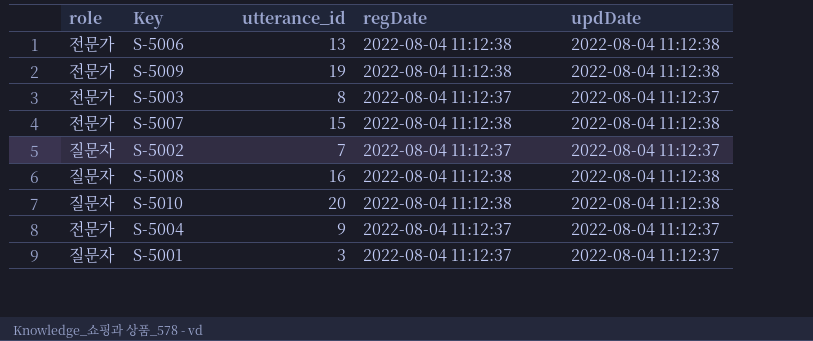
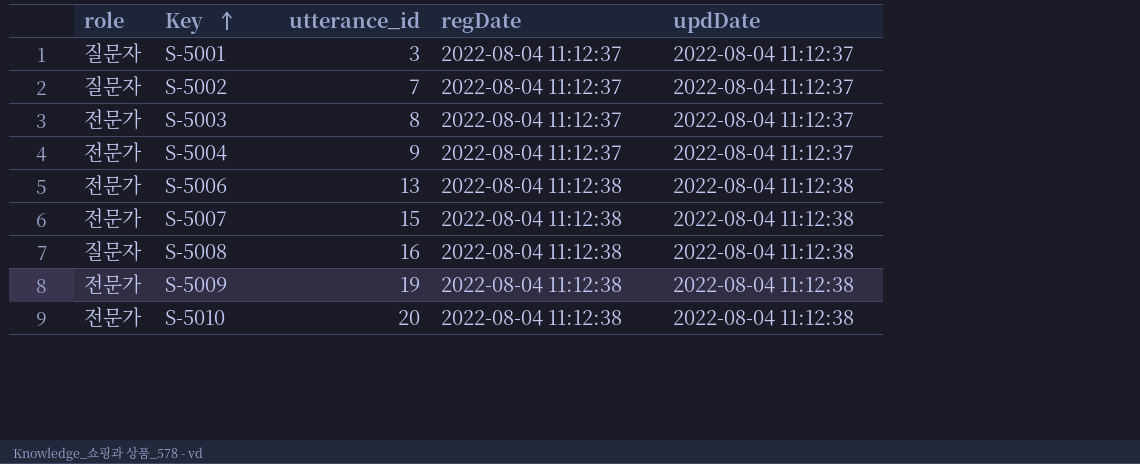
row order: none -> Key ascending
S-5010 | role: 질문자 -> 전문가

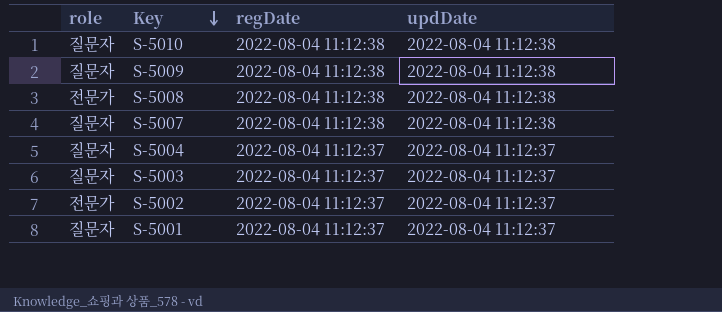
row order: Key ascending -> Key descending
column utterance_id | position: 3 -> none
row S-5006: 전문가 | 13 | 2022-08-04 11:12:38 | 2022-08-04 11:12:38 -> none
S-5010 | role: 전문가 -> 질문자
S-5009 | role: 전문가 -> 질문자
S-5008 | role: 질문자 -> 전문가
S-5007 | role: 전문가 -> 질문자
S-5004 | role: 전문가 -> 질문자
S-5003 | role: 전문가 -> 질문자
S-5002 | role: 질문자 -> 전문가

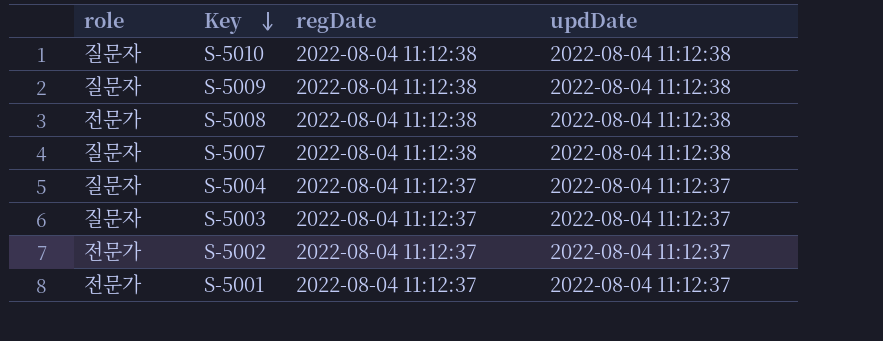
S-5001 | role: 질문자 -> 전문가

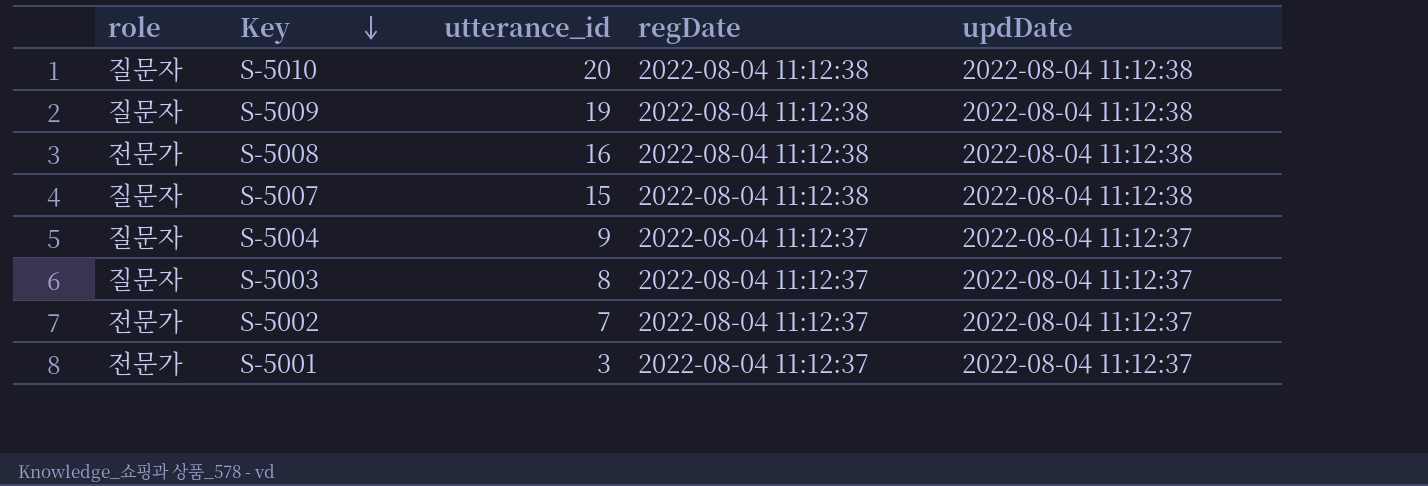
column utterance_id | position: none -> 3

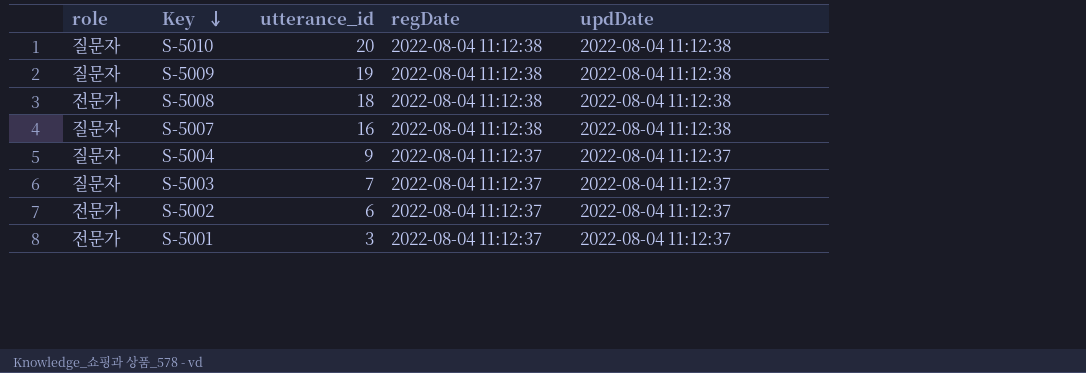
S-5008 | utterance_id: 16 -> 18
S-5007 | utterance_id: 15 -> 16
S-5003 | utterance_id: 8 -> 7
S-5002 | utterance_id: 7 -> 6

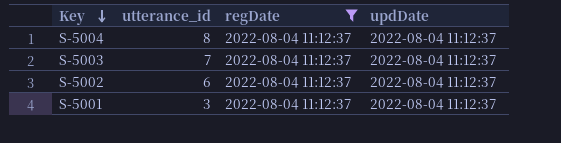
filter: none -> regDate = 2022-08-04 11:12:37
column role | position: 1 -> none
S-5004 | utterance_id: 9 -> 8

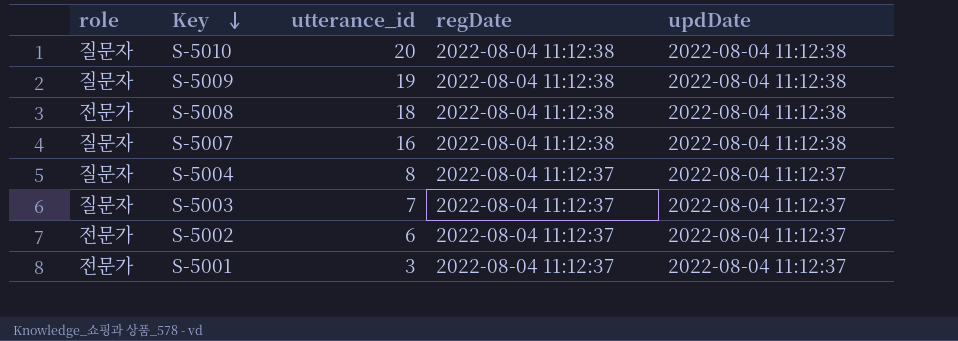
filter: regDate = 2022-08-04 11:12:37 -> none
column role | position: none -> 1

